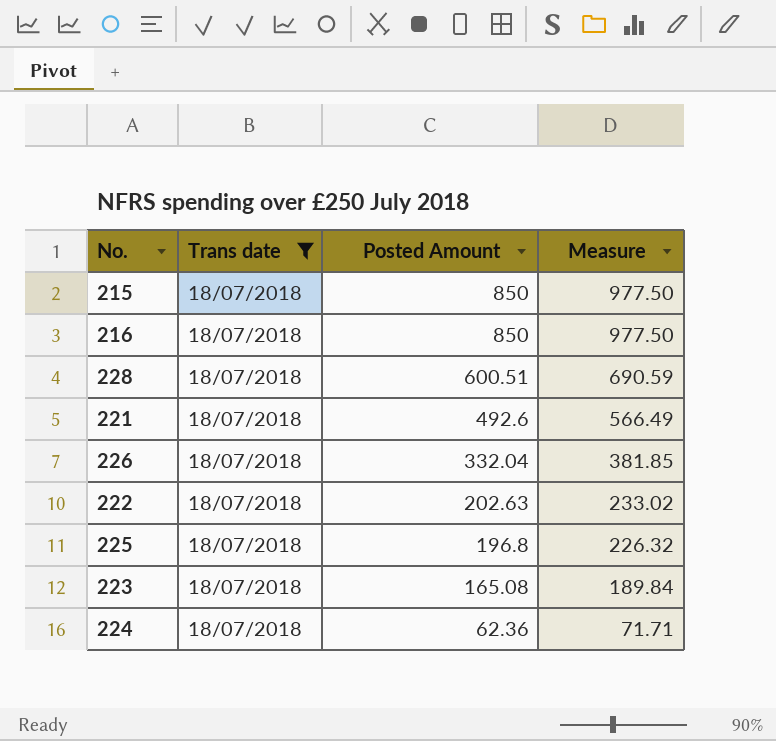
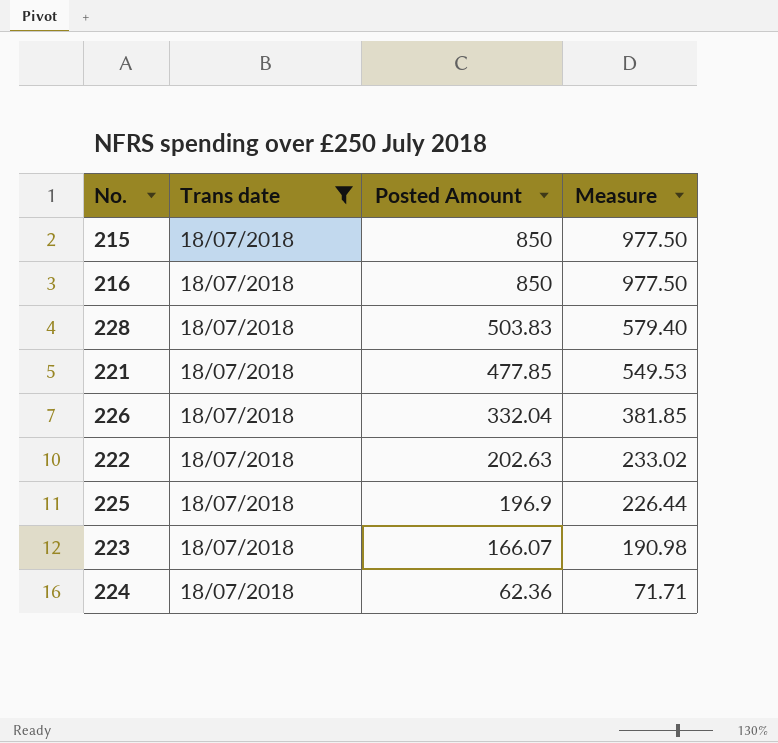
228 | Posted Amount: 600.51 -> 503.83
228 | Measure: 690.59 -> 579.40
221 | Posted Amount: 492.6 -> 477.85
221 | Measure: 566.49 -> 549.53
225 | Posted Amount: 196.8 -> 196.9
225 | Measure: 226.32 -> 226.44
223 | Posted Amount: 165.08 -> 166.07
223 | Measure: 189.84 -> 190.98

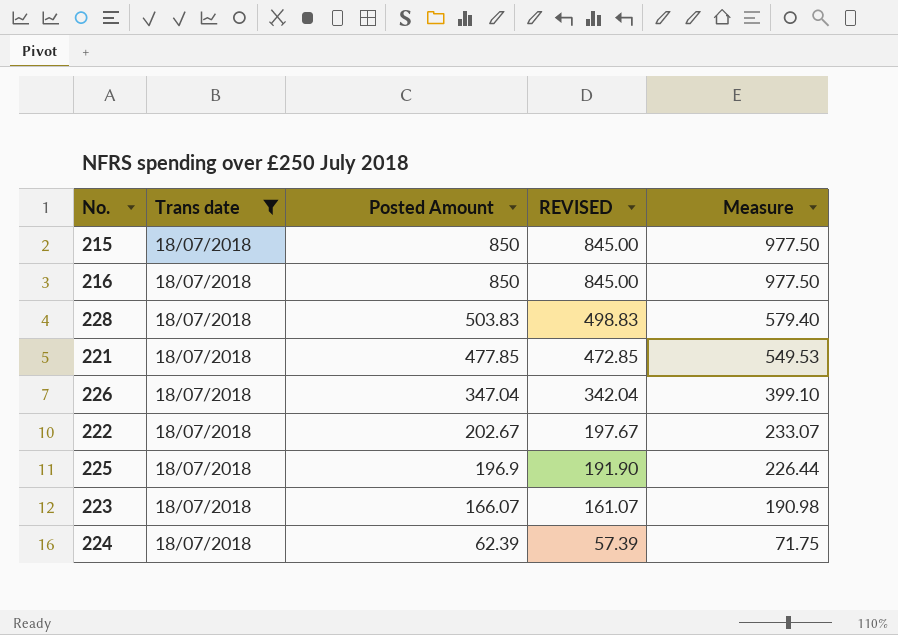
column REVISED | formula: none -> [Posted Amount] - 5
226 | Posted Amount: 332.04 -> 347.04
226 | Measure: 381.85 -> 399.10
222 | Posted Amount: 202.63 -> 202.67
222 | Measure: 233.02 -> 233.07
224 | Posted Amount: 62.36 -> 62.39
224 | Measure: 71.71 -> 71.75

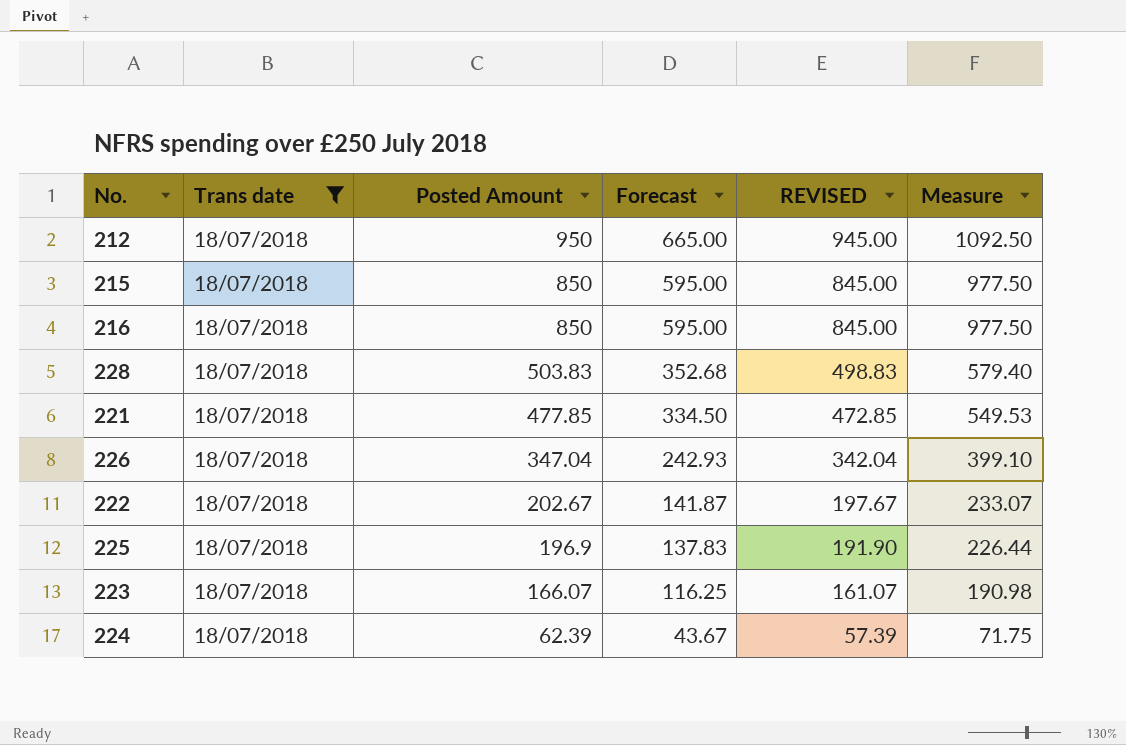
column Forecast | formula: none -> [Posted Amount] * 0.7
row 212: none -> 18/07/2018 | 950 | 665.00 | 945.00 | 1092.50

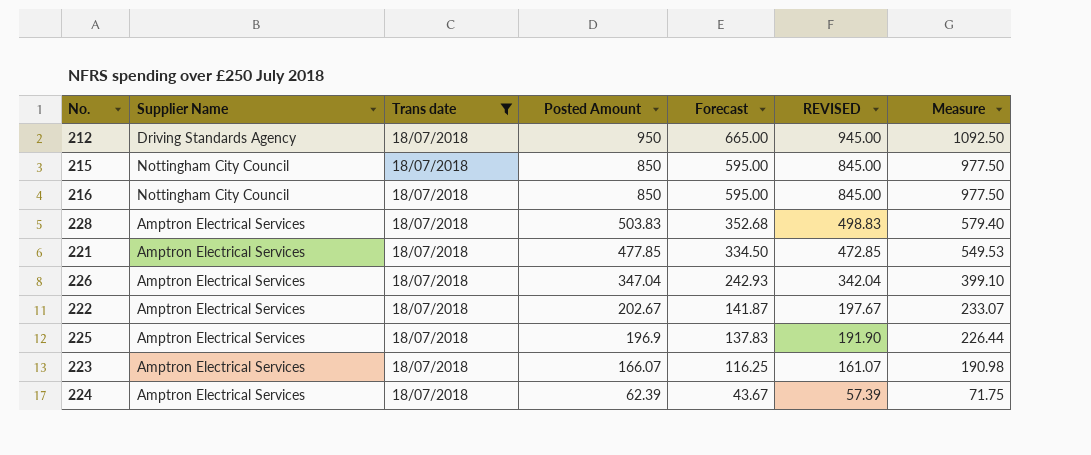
column Supplier Name | position: none -> 2

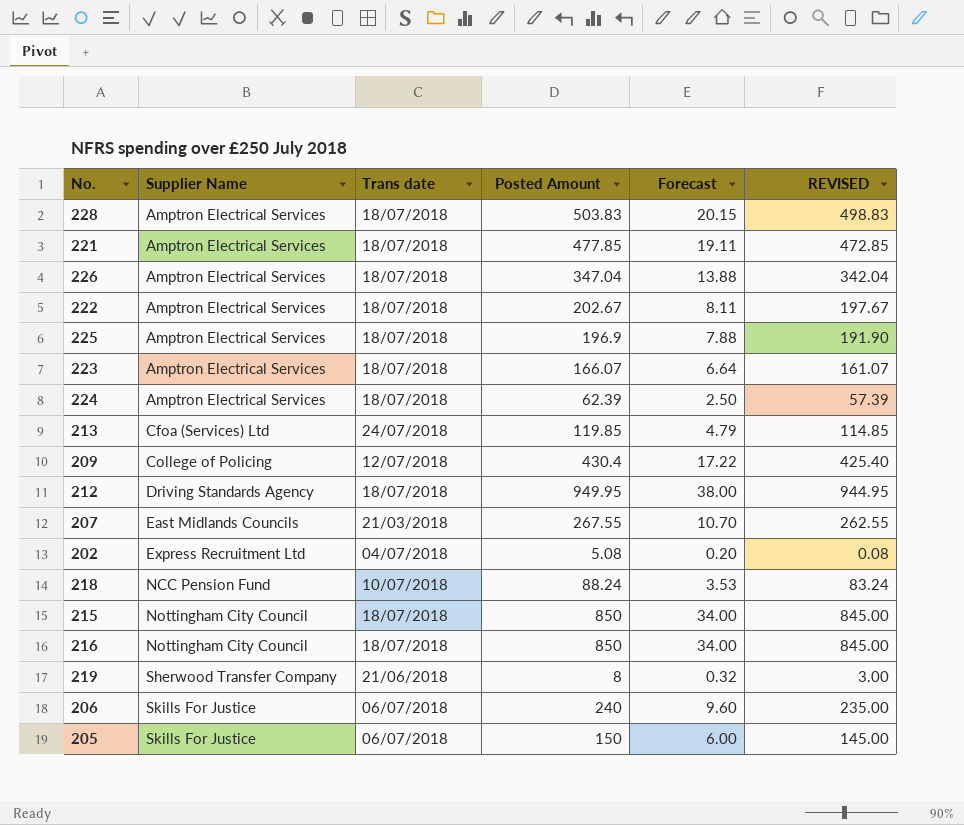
filter: Trans date = 18/07/2018 -> none
row order: Posted Amount descending -> Supplier Name ascending
column Measure | formula: [Posted Amount] * 1.15 -> none
column Forecast | formula: [Posted Amount] * 0.7 -> [Posted Amount] * 0.04
212 | Posted Amount: 950 -> 949.95
212 | REVISED: 945.00 -> 944.95

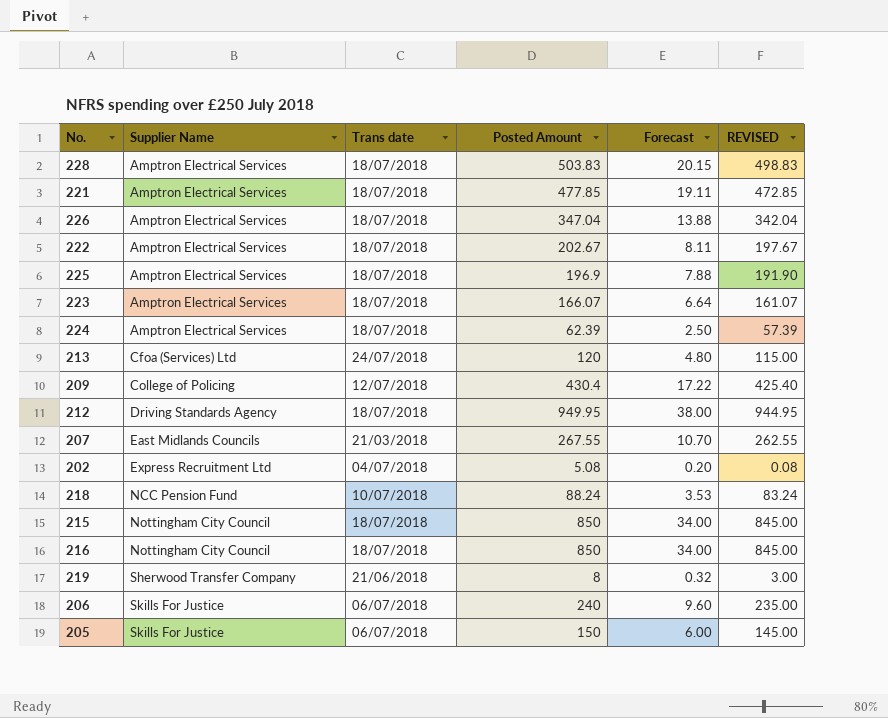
213 | Posted Amount: 119.85 -> 120
213 | Forecast: 4.79 -> 4.80
213 | REVISED: 114.85 -> 115.00

